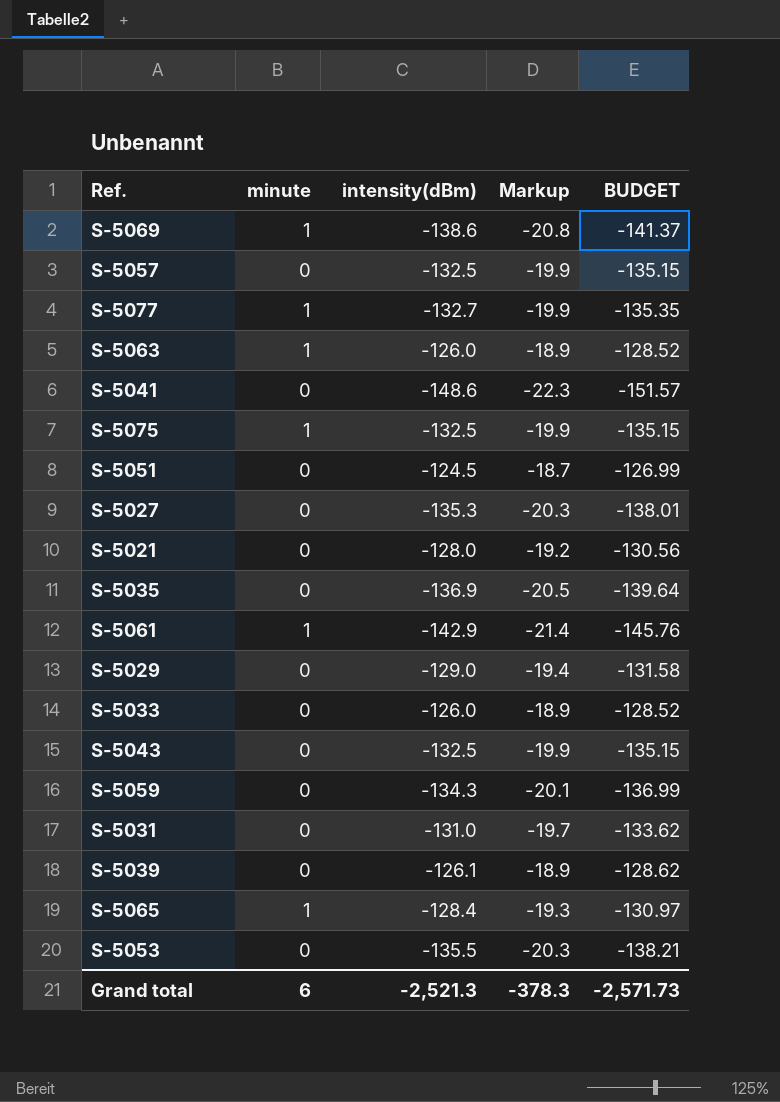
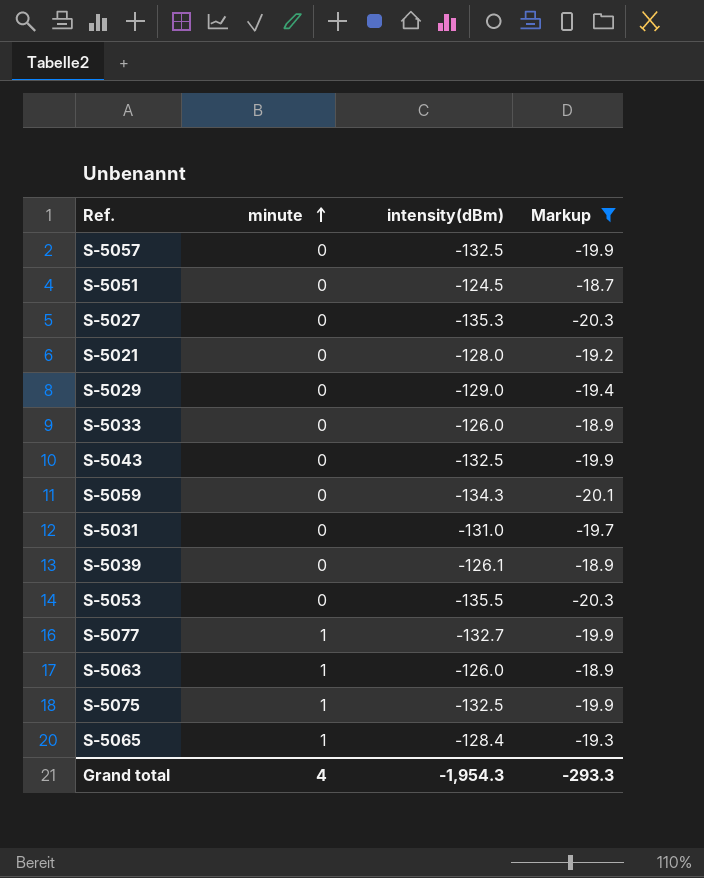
filter: none -> Markup >= -20.3
row order: none -> minute ascending
column BUDGET | formula: [intensity(dBm)] * 1.02 -> none
Grand total | minute: 6 -> 4
Grand total | intensity(dBm): -2,521.3 -> -1,954.3
Grand total | Markup: -378.3 -> -293.3

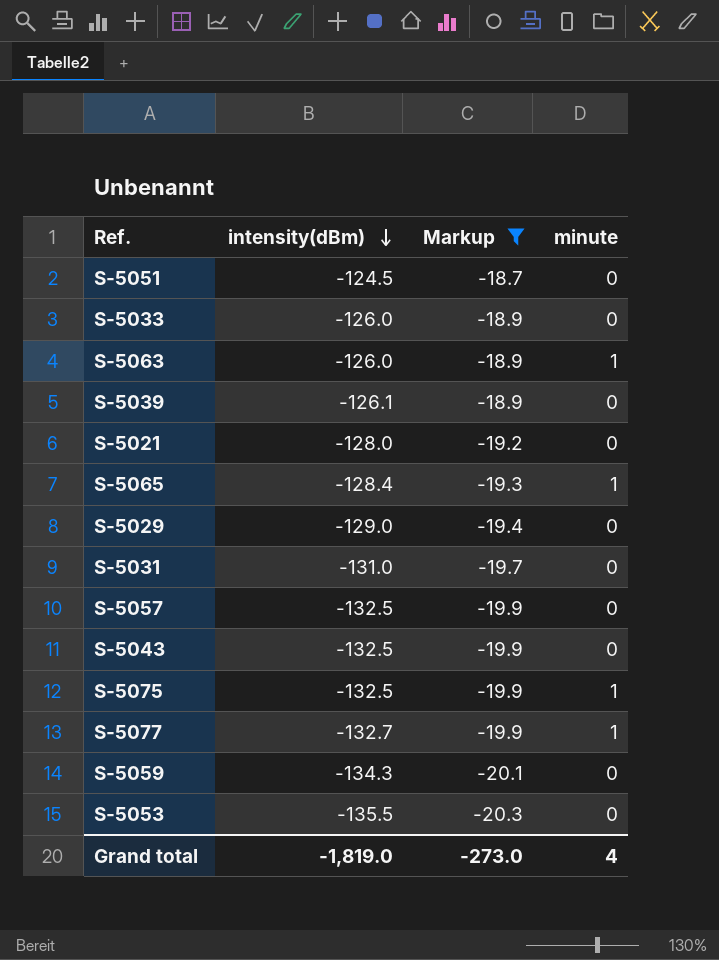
row order: minute ascending -> intensity(dBm) descending
column minute | position: 2 -> 4
row S-5027: 0 | -135.3 | -20.3 -> none
Grand total | intensity(dBm): -1,954.3 -> -1,819.0
Grand total | Markup: -293.3 -> -273.0

